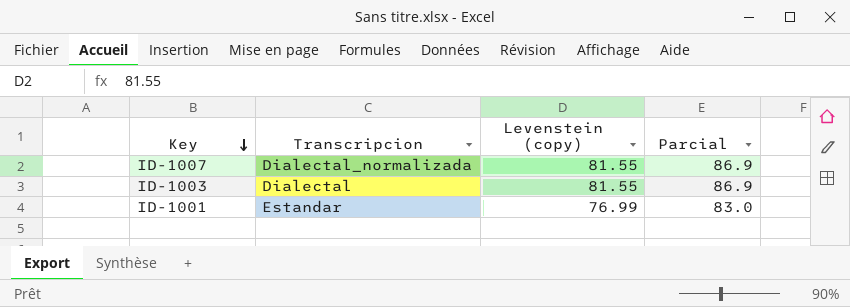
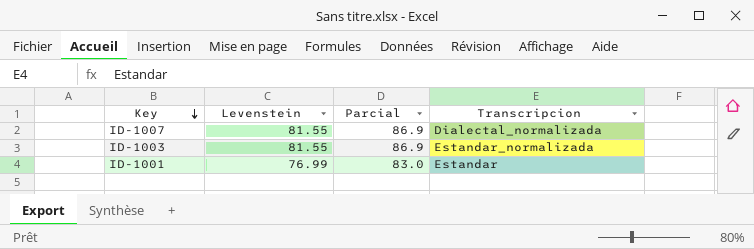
column name: Levenstein (copy) -> Levenstein
column Transcripcion | position: 2 -> 4
ID-1003 | Transcripcion: Dialectal -> Estandar_normalizada

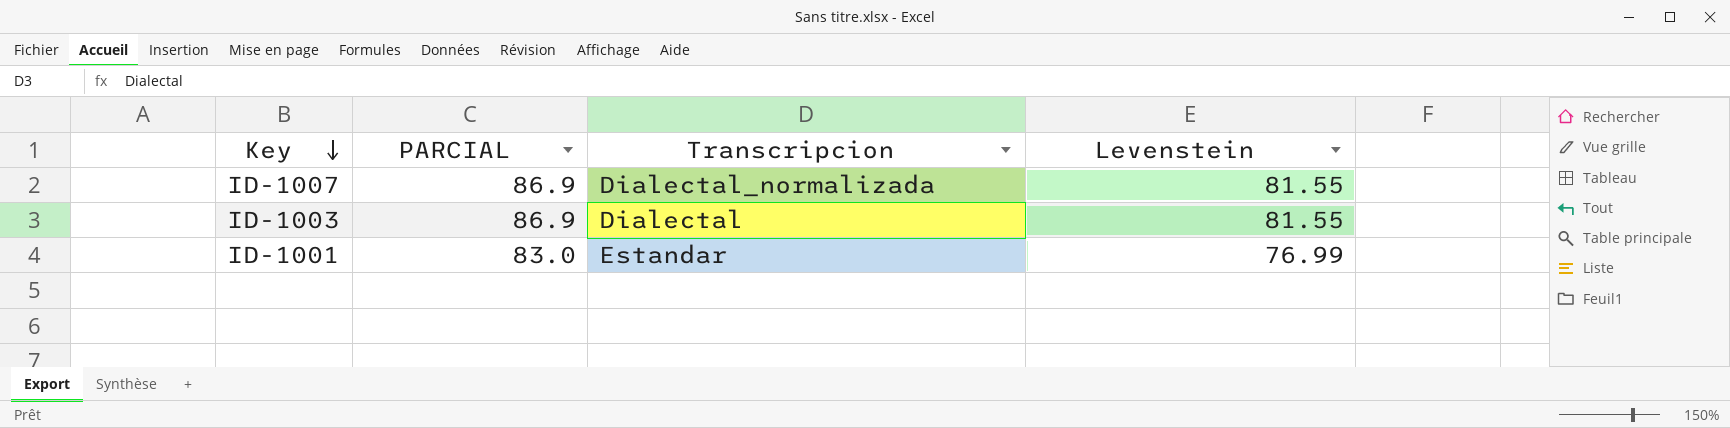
column name: Parcial -> PARCIAL
column Levenstein | position: 2 -> 4
ID-1003 | Transcripcion: Estandar_normalizada -> Dialectal

